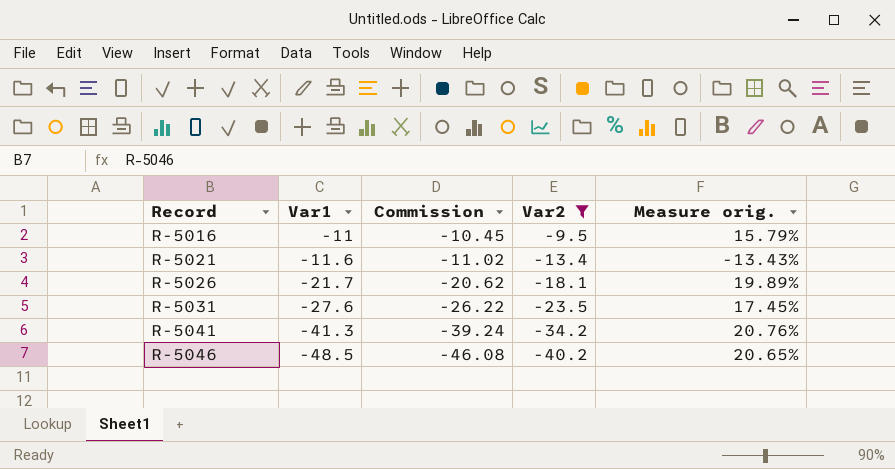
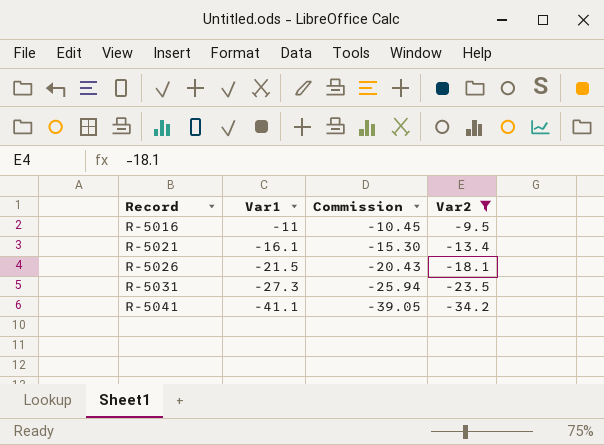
column Measure orig. | formula: ([Var1] - [Var2]) / [Var2] -> none
row R-5046: -48.5 | -46.08 | -40.2 | 20.65% -> none
R-5021 | Var1: -11.6 -> -16.1
R-5021 | Commission: -11.02 -> -15.30
R-5026 | Var1: -21.7 -> -21.5
R-5026 | Commission: -20.62 -> -20.43
R-5031 | Var1: -27.6 -> -27.3
R-5031 | Commission: -26.22 -> -25.94
R-5041 | Var1: -41.3 -> -41.1
R-5041 | Commission: -39.24 -> -39.05

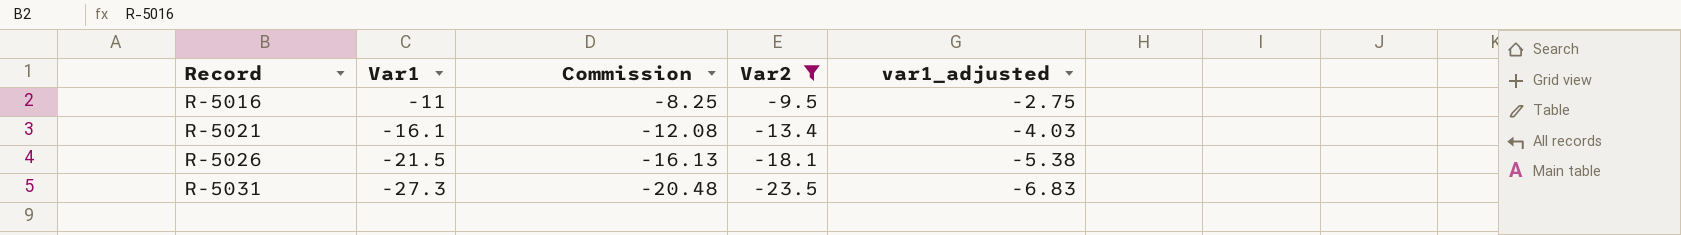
column Commission | formula: [Var1] * 0.95 -> [Var1] * 0.75
column var1_adjusted | formula: none -> [Var1] * 0.25
row R-5041: -41.1 | -39.05 | -34.2 -> none

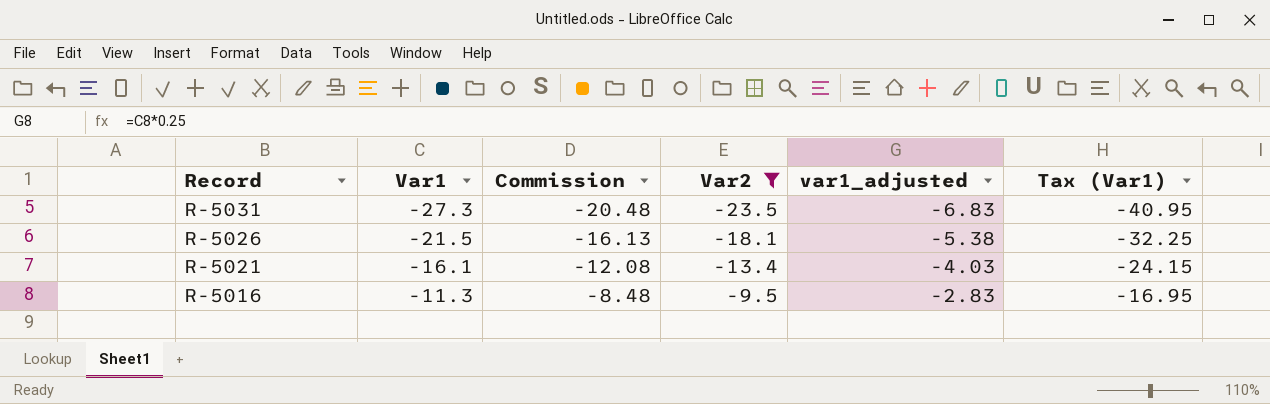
row order: Record ascending -> Record descending
column Tax (Var1) | formula: none -> [Var1] * 1.5
R-5016 | Var1: -11 -> -11.3
R-5016 | Commission: -8.25 -> -8.48
R-5016 | var1_adjusted: -2.75 -> -2.83

